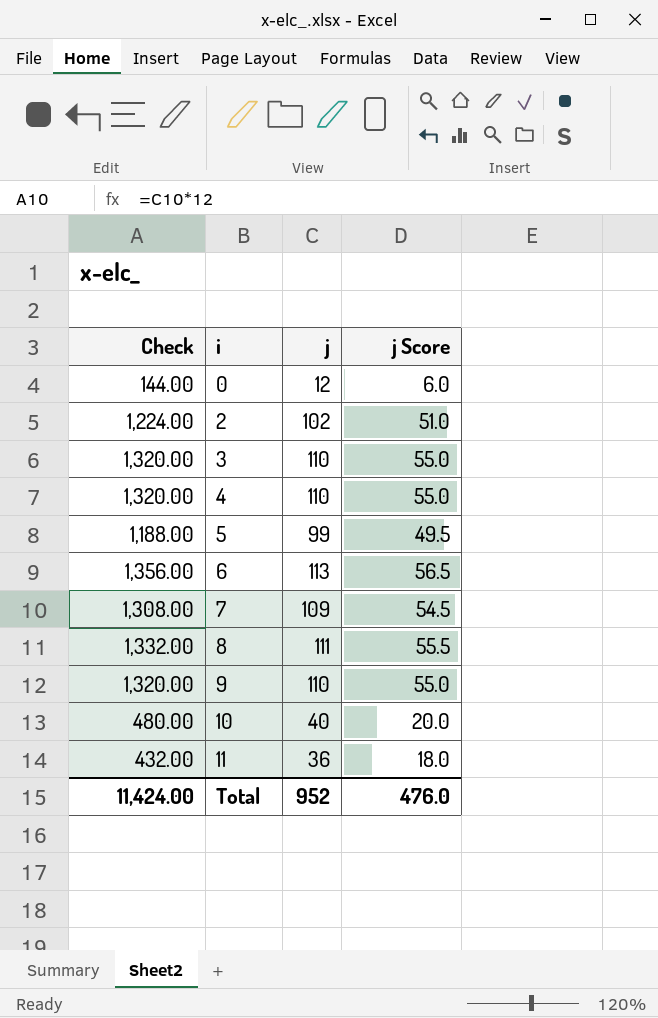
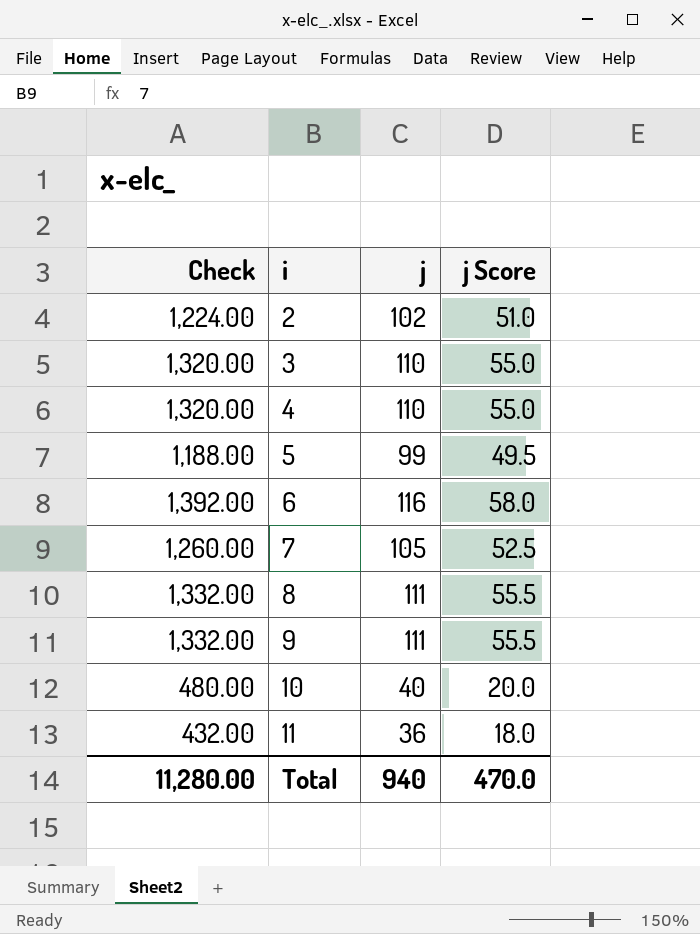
row 0: 144.00 | 12 | 6.0 -> none
6 | Check: 1,356.00 -> 1,392.00
6 | j: 113 -> 116
6 | j Score: 56.5 -> 58.0
7 | Check: 1,308.00 -> 1,260.00
7 | j: 109 -> 105
7 | j Score: 54.5 -> 52.5
9 | Check: 1,320.00 -> 1,332.00
9 | j: 110 -> 111
9 | j Score: 55.0 -> 55.5
Total | Check: 11,424.00 -> 11,280.00
Total | j: 952 -> 940
Total | j Score: 476.0 -> 470.0

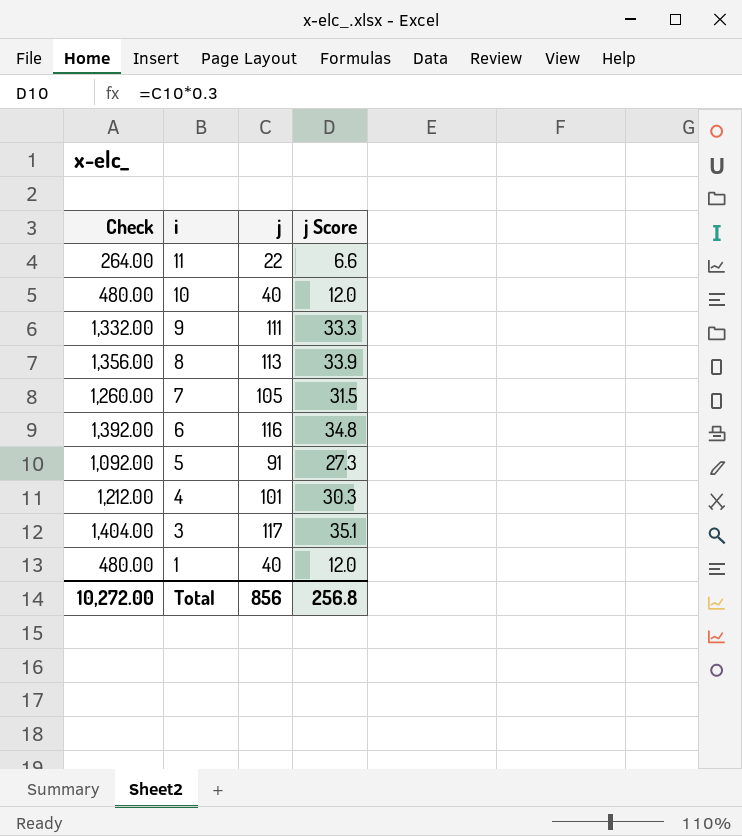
row order: i ascending -> i descending
column j Score | formula: [j] * 0.5 -> [j] * 0.3
row 2: 1,224.00 | 102 | 51.0 -> none
11 | Check: 432.00 -> 264.00
11 | j: 36 -> 22
8 | Check: 1,332.00 -> 1,356.00
8 | j: 111 -> 113
5 | Check: 1,188.00 -> 1,092.00
5 | j: 99 -> 91
4 | Check: 1,320.00 -> 1,212.00
4 | j: 110 -> 101
3 | Check: 1,320.00 -> 1,404.00
3 | j: 110 -> 117
row 1: none -> 480.00 | 40 | 12.0
Total | Check: 11,280.00 -> 10,272.00
Total | j: 940 -> 856
Total | j Score: 470.0 -> 256.8

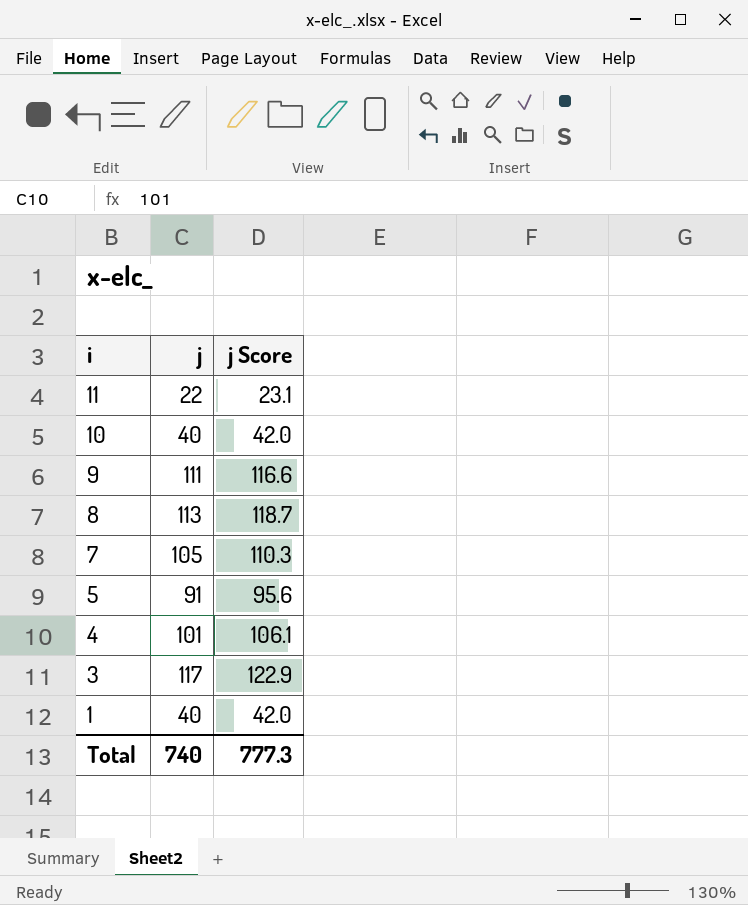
column Check | formula: [j] * 12 -> none
column j Score | formula: [j] * 0.3 -> [j] * 1.05
row 6: 1,392.00 | 116 | 34.8 -> none
Total | j: 856 -> 740
Total | j Score: 256.8 -> 777.3

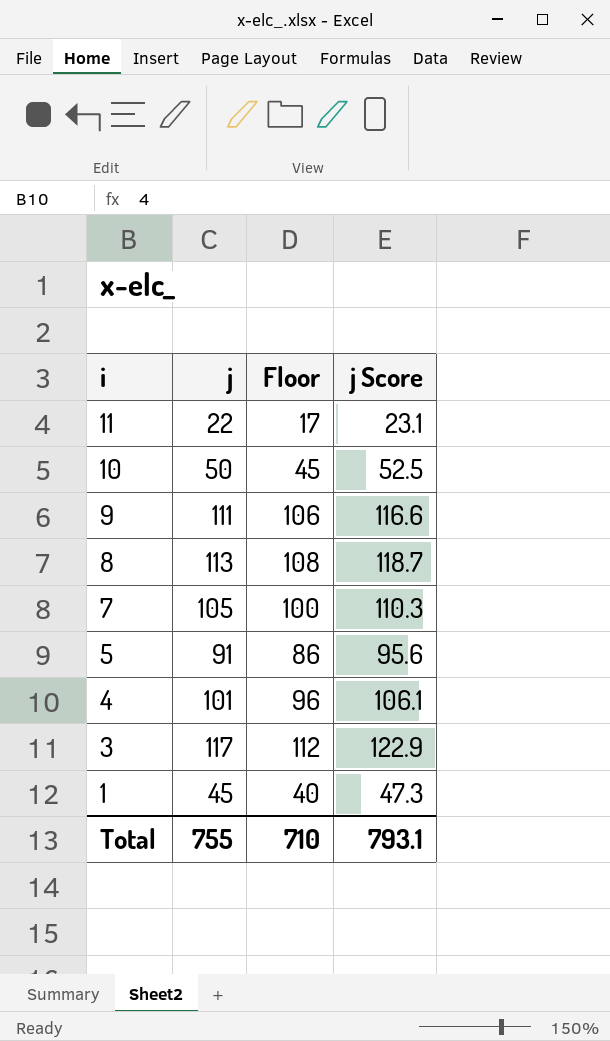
column Floor | formula: none -> [j] - 5
10 | j: 40 -> 50
10 | j Score: 42.0 -> 52.5
1 | j: 40 -> 45
1 | j Score: 42.0 -> 47.3
Total | j: 740 -> 755
Total | j Score: 777.3 -> 793.1

